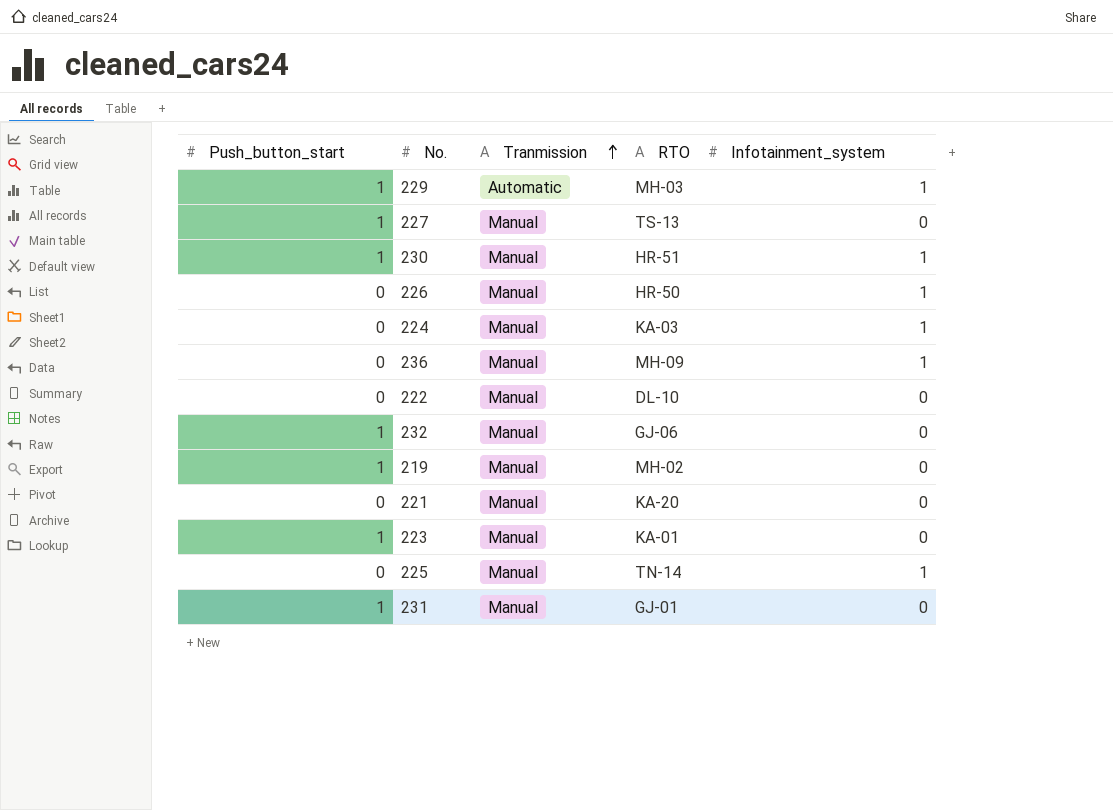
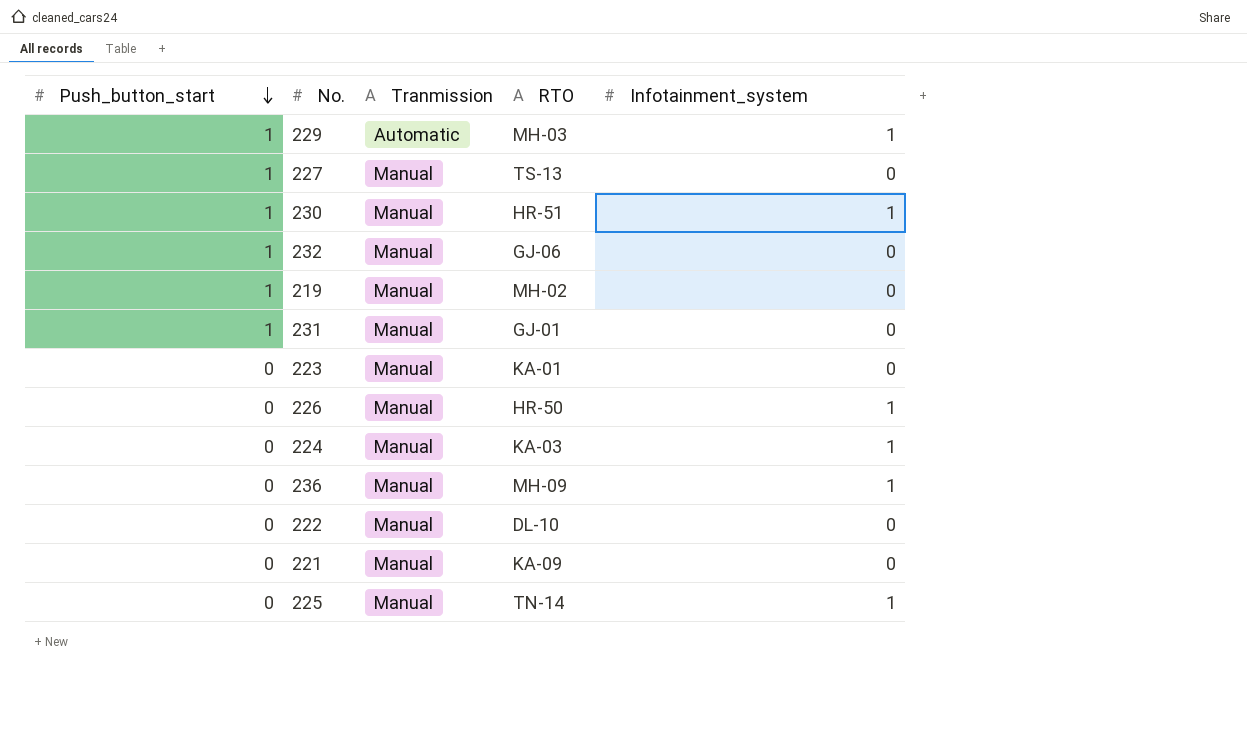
row order: Tranmission ascending -> Push_button_start descending
223 | Push_button_start: 1 -> 0
221 | RTO: KA-20 -> KA-09

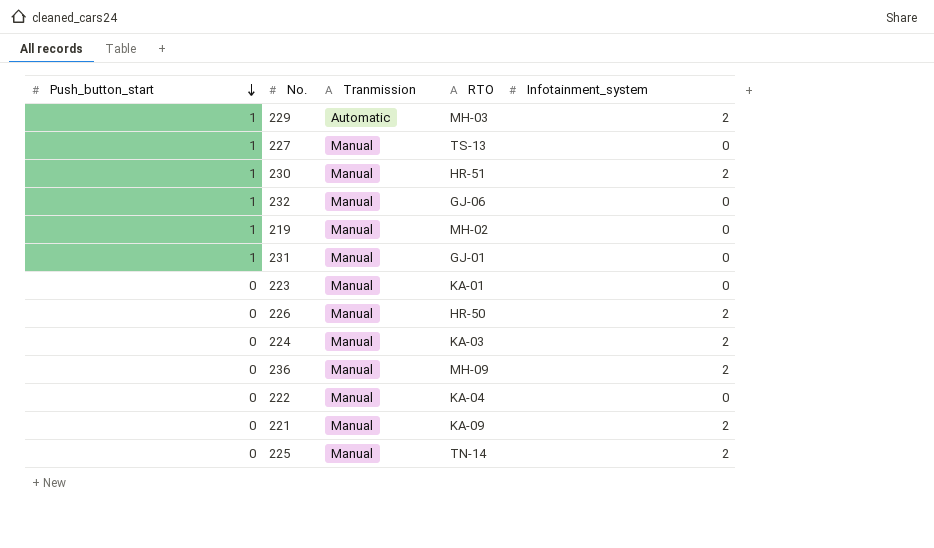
229 | Infotainment_system: 1 -> 2
230 | Infotainment_system: 1 -> 2
226 | Infotainment_system: 1 -> 2
224 | Infotainment_system: 1 -> 2
236 | Infotainment_system: 1 -> 2
222 | RTO: DL-10 -> KA-04
221 | Infotainment_system: 0 -> 2
225 | Infotainment_system: 1 -> 2

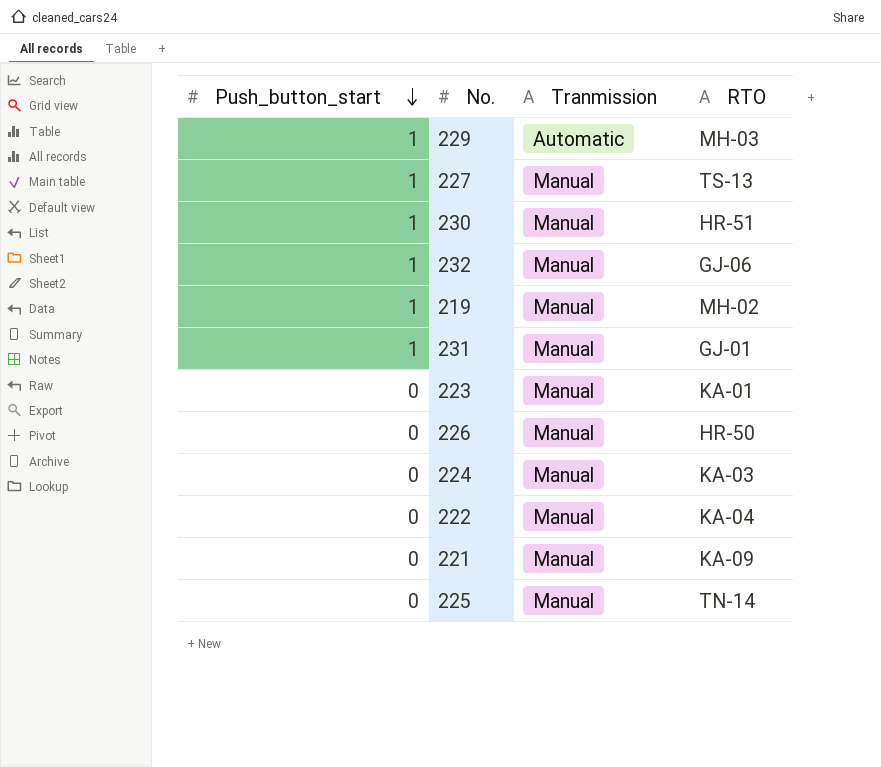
column Infotainment_system | position: 5 -> none
row 236: 0 | Manual | MH-09 | 2 -> none

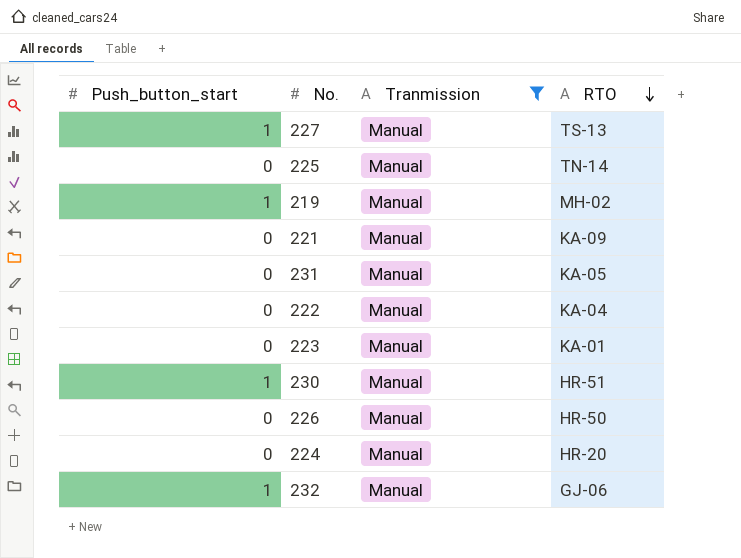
filter: none -> Tranmission = Manual
row order: Push_button_start descending -> RTO descending
231 | Push_button_start: 1 -> 0
231 | RTO: GJ-01 -> KA-05
224 | RTO: KA-03 -> HR-20

